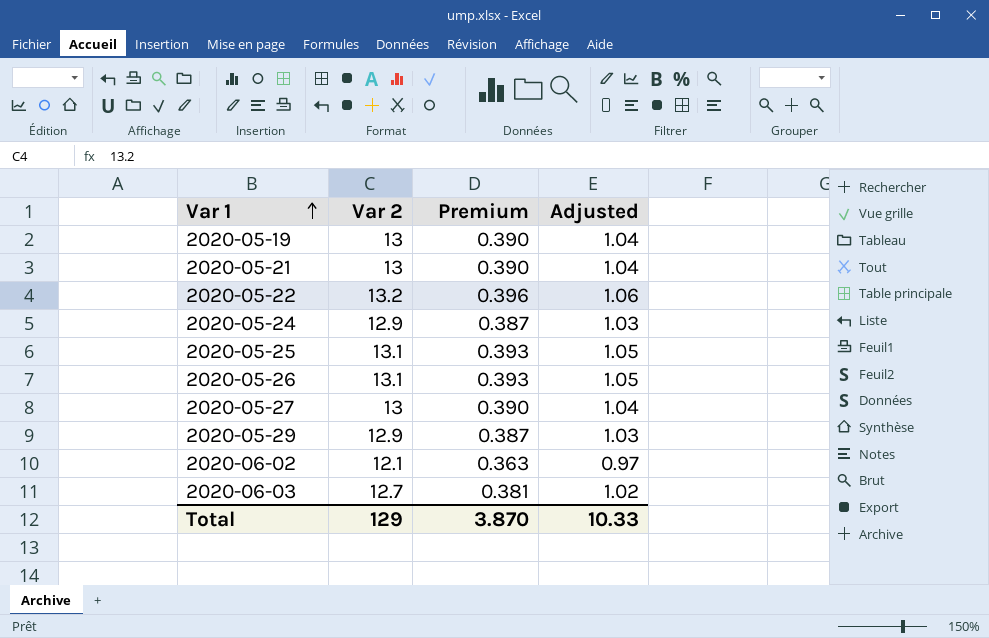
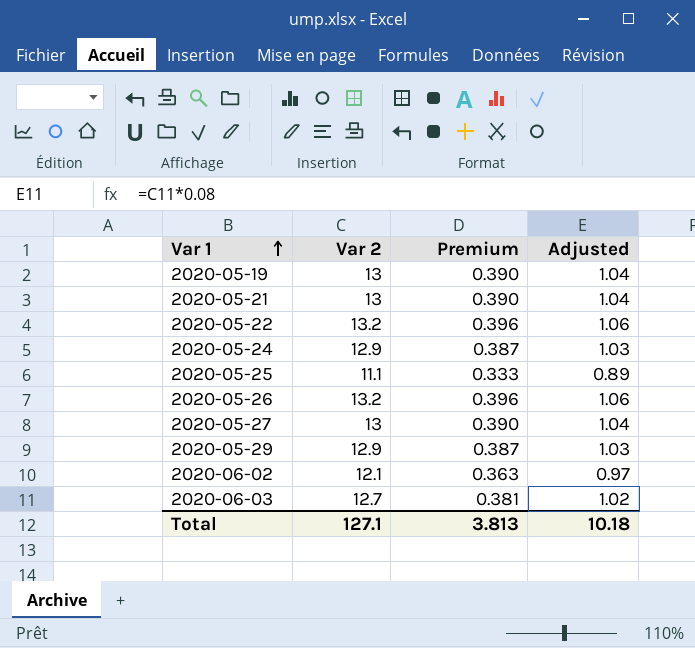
2020-05-25 | Var 2: 13.1 -> 11.1
2020-05-25 | Premium: 0.393 -> 0.333
2020-05-25 | Adjusted: 1.05 -> 0.89
2020-05-26 | Var 2: 13.1 -> 13.2
2020-05-26 | Premium: 0.393 -> 0.396
2020-05-26 | Adjusted: 1.05 -> 1.06
Total | Var 2: 129 -> 127.1
Total | Premium: 3.870 -> 3.813
Total | Adjusted: 10.33 -> 10.18

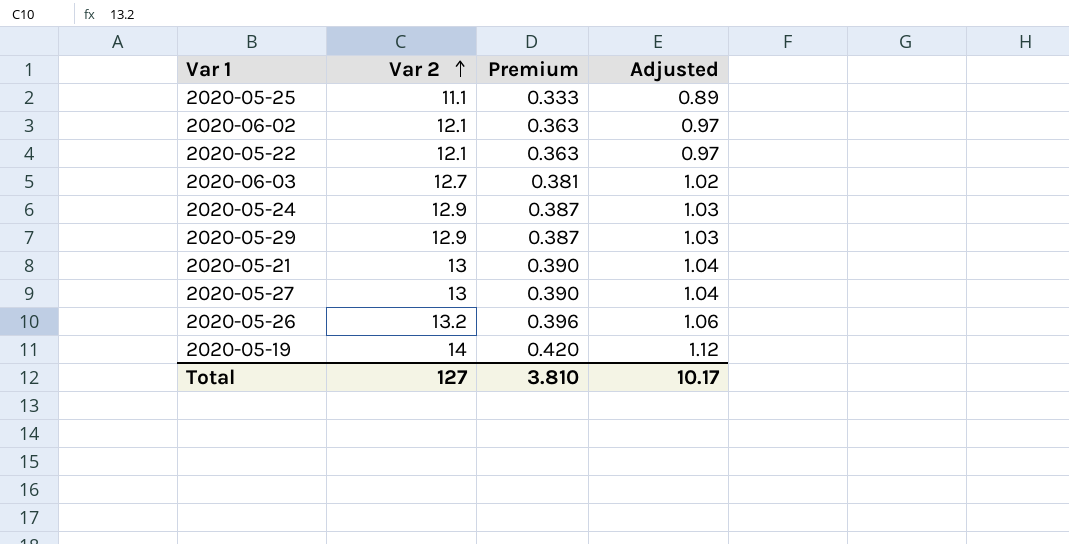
row order: Var 1 ascending -> Var 2 ascending
2020-05-22 | Var 2: 13.2 -> 12.1
2020-05-22 | Premium: 0.396 -> 0.363
2020-05-22 | Adjusted: 1.06 -> 0.97
2020-05-19 | Var 2: 13 -> 14
2020-05-19 | Premium: 0.390 -> 0.420
2020-05-19 | Adjusted: 1.04 -> 1.12
Total | Var 2: 127.1 -> 127
Total | Premium: 3.813 -> 3.810
Total | Adjusted: 10.18 -> 10.17

